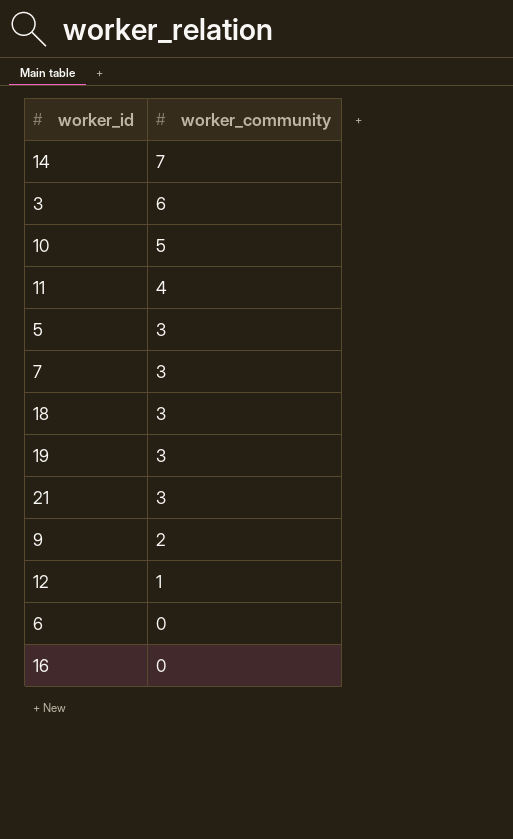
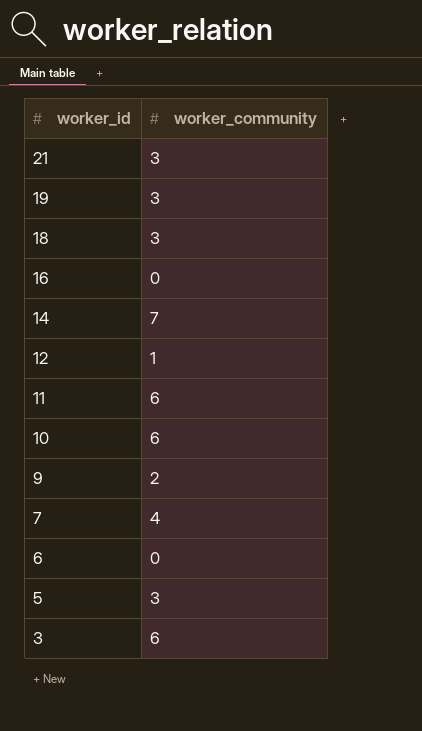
row order: worker_community descending -> worker_id descending
11 | worker_community: 4 -> 6
10 | worker_community: 5 -> 6
7 | worker_community: 3 -> 4

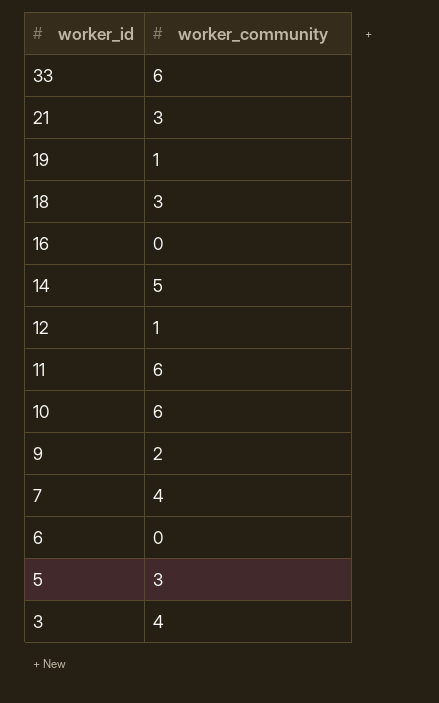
row 33: none -> 6
19 | worker_community: 3 -> 1
14 | worker_community: 7 -> 5
3 | worker_community: 6 -> 4

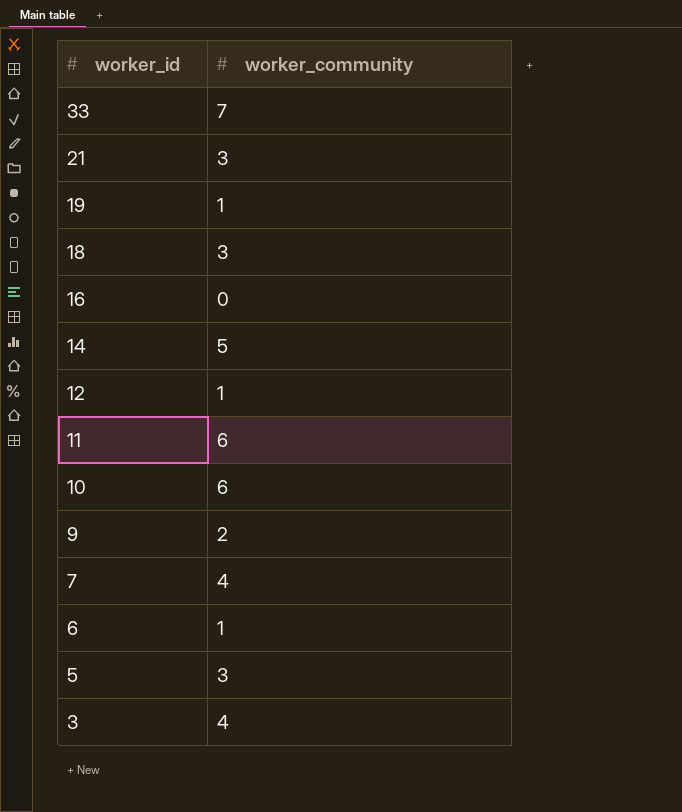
33 | worker_community: 6 -> 7
6 | worker_community: 0 -> 1

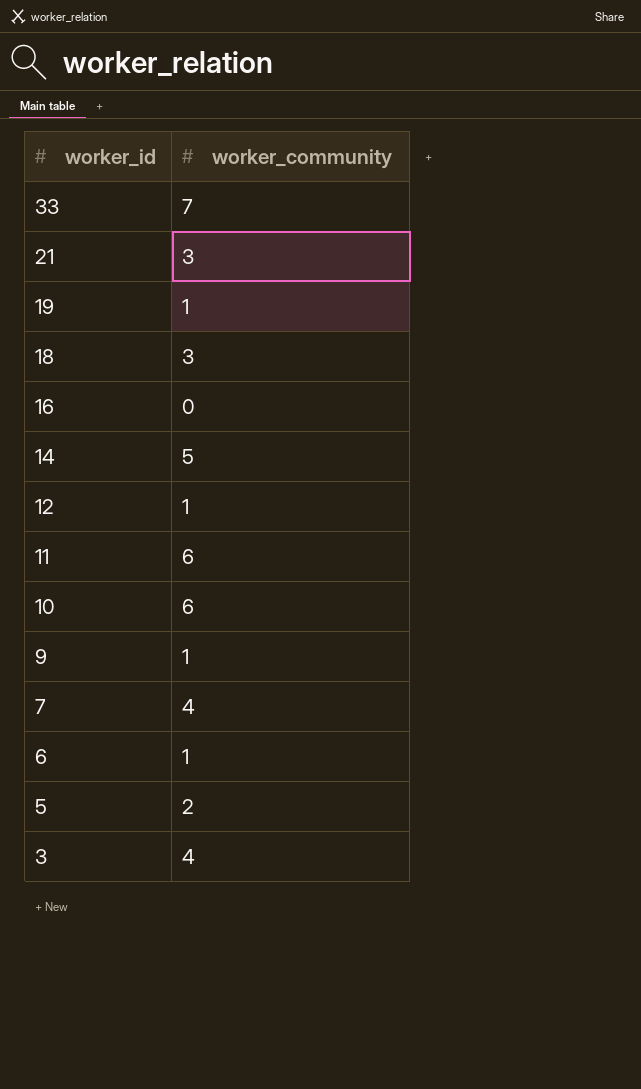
9 | worker_community: 2 -> 1
5 | worker_community: 3 -> 2

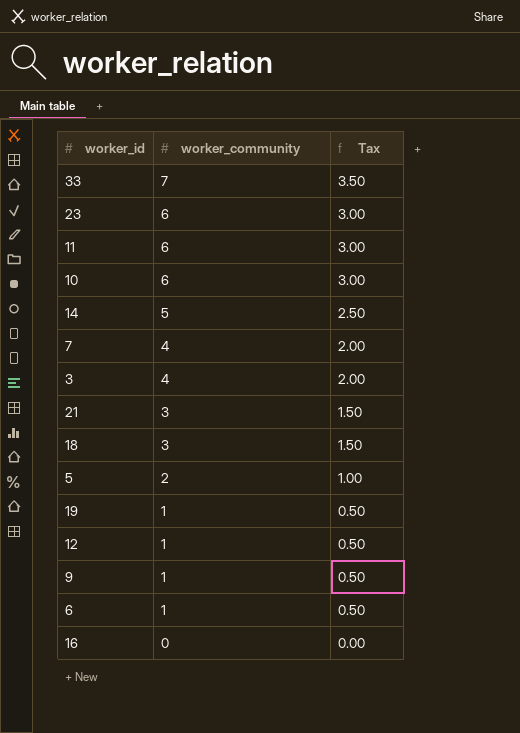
row order: worker_id descending -> worker_community descending
column Tax | formula: none -> [worker_community] * 0.5
row 23: none -> 6 | 3.00

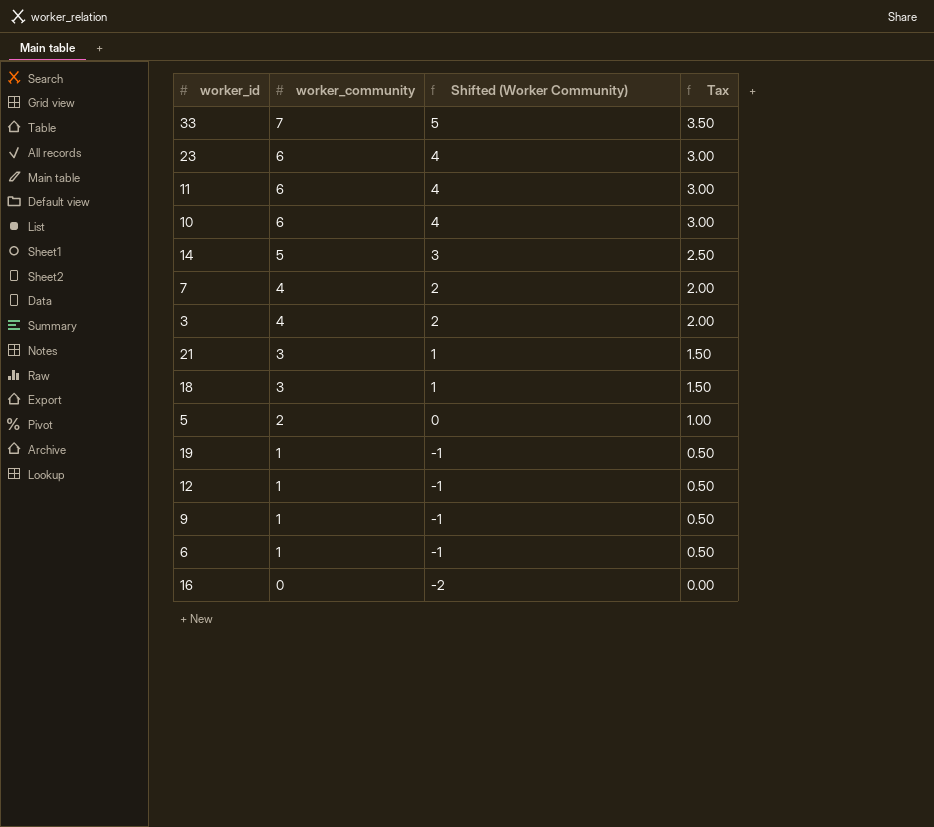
column Shifted (Worker Community) | formula: none -> [worker_community] - 2

